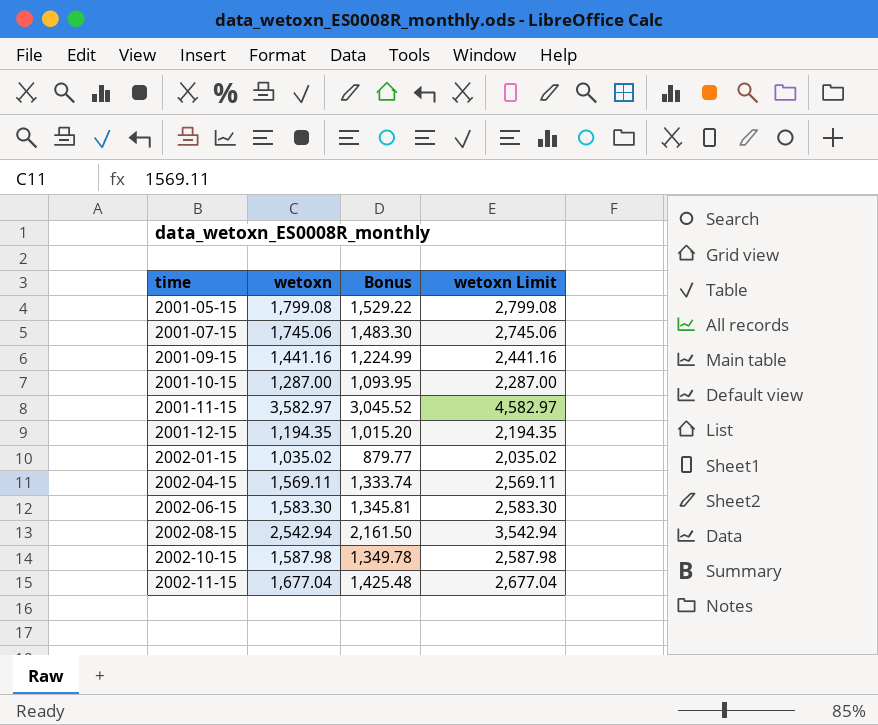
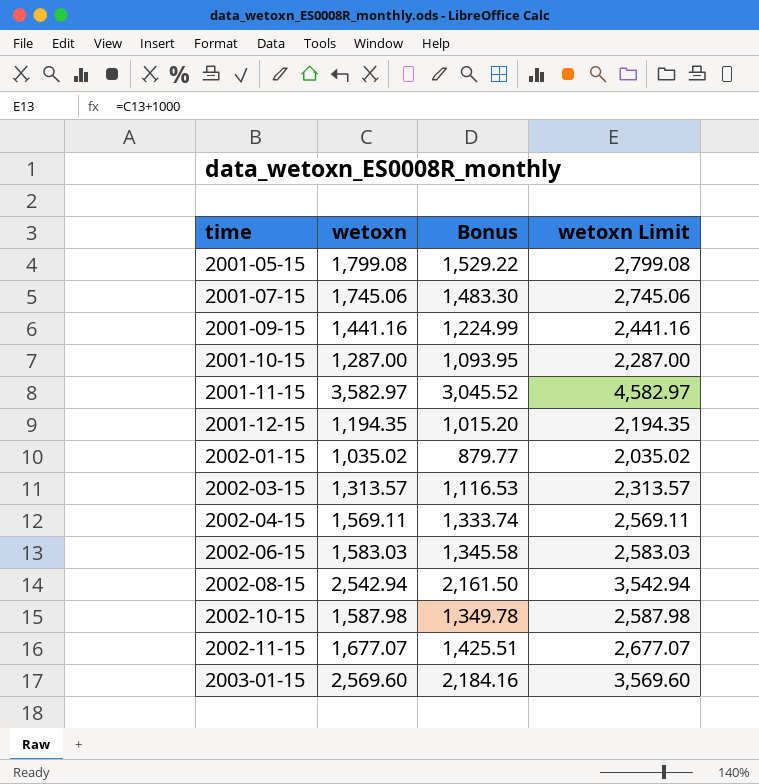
row 2002-03-15: none -> 1,313.57 | 1,116.53 | 2,313.57
2002-06-15 | wetoxn: 1,583.30 -> 1,583.03
2002-06-15 | Bonus: 1,345.81 -> 1,345.58
2002-06-15 | wetoxn Limit: 2,583.30 -> 2,583.03
2002-11-15 | wetoxn: 1,677.04 -> 1,677.07
2002-11-15 | Bonus: 1,425.48 -> 1,425.51
2002-11-15 | wetoxn Limit: 2,677.04 -> 2,677.07
row 2003-01-15: none -> 2,569.60 | 2,184.16 | 3,569.60

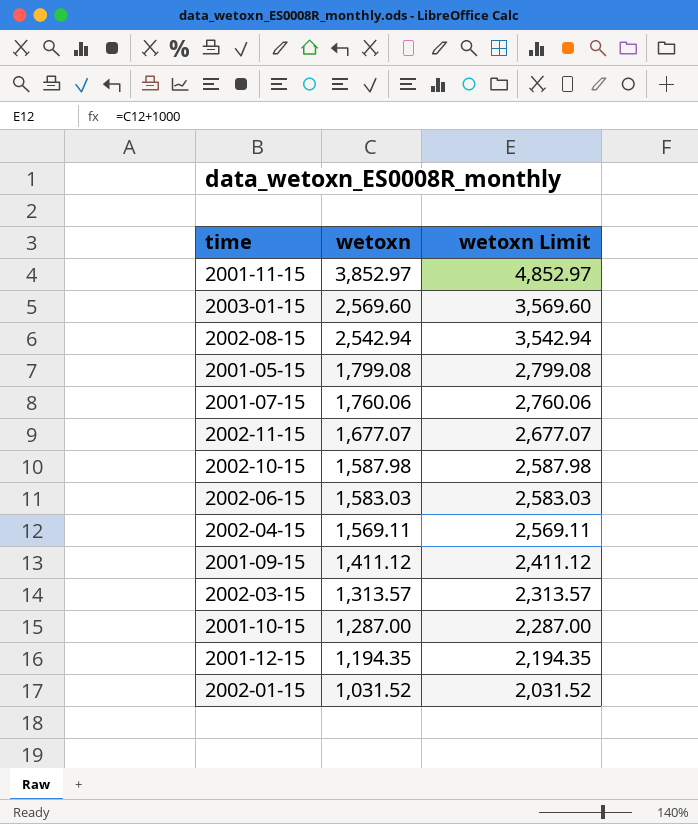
row order: time ascending -> wetoxn descending
column Bonus | formula: [wetoxn] * 0.85 -> none
2001-11-15 | wetoxn: 3,582.97 -> 3,852.97
2001-11-15 | wetoxn Limit: 4,582.97 -> 4,852.97
2001-07-15 | wetoxn: 1,745.06 -> 1,760.06
2001-07-15 | wetoxn Limit: 2,745.06 -> 2,760.06
2001-09-15 | wetoxn: 1,441.16 -> 1,411.12
2001-09-15 | wetoxn Limit: 2,441.16 -> 2,411.12
2002-01-15 | wetoxn: 1,035.02 -> 1,031.52
2002-01-15 | wetoxn Limit: 2,035.02 -> 2,031.52

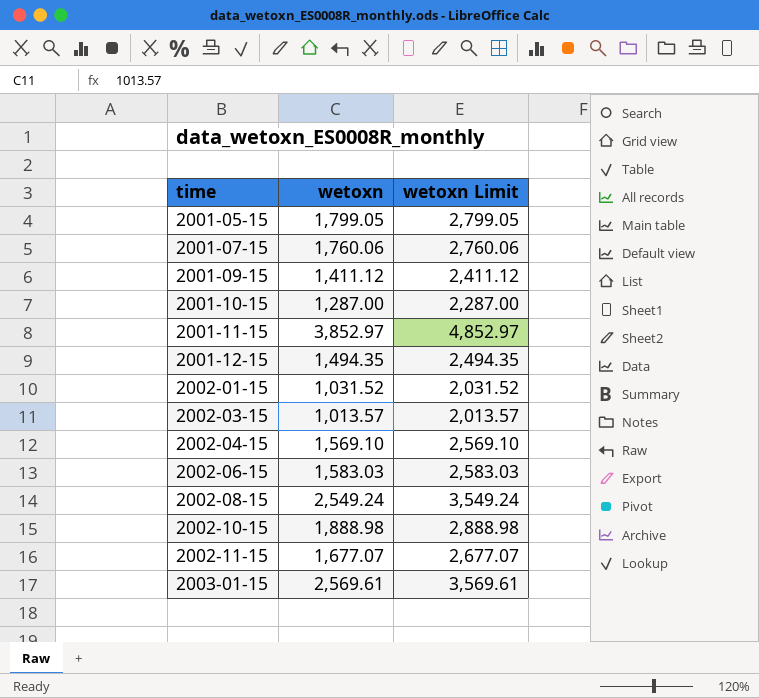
row order: wetoxn descending -> time ascending
2001-05-15 | wetoxn: 1,799.08 -> 1,799.05
2001-05-15 | wetoxn Limit: 2,799.08 -> 2,799.05
2001-12-15 | wetoxn: 1,194.35 -> 1,494.35
2001-12-15 | wetoxn Limit: 2,194.35 -> 2,494.35
2002-03-15 | wetoxn: 1,313.57 -> 1,013.57
2002-03-15 | wetoxn Limit: 2,313.57 -> 2,013.57
2002-04-15 | wetoxn: 1,569.11 -> 1,569.10
2002-04-15 | wetoxn Limit: 2,569.11 -> 2,569.10
2002-08-15 | wetoxn: 2,542.94 -> 2,549.24
2002-08-15 | wetoxn Limit: 3,542.94 -> 3,549.24
2002-10-15 | wetoxn: 1,587.98 -> 1,888.98
2002-10-15 | wetoxn Limit: 2,587.98 -> 2,888.98
2003-01-15 | wetoxn: 2,569.60 -> 2,569.61
2003-01-15 | wetoxn Limit: 3,569.60 -> 3,569.61

